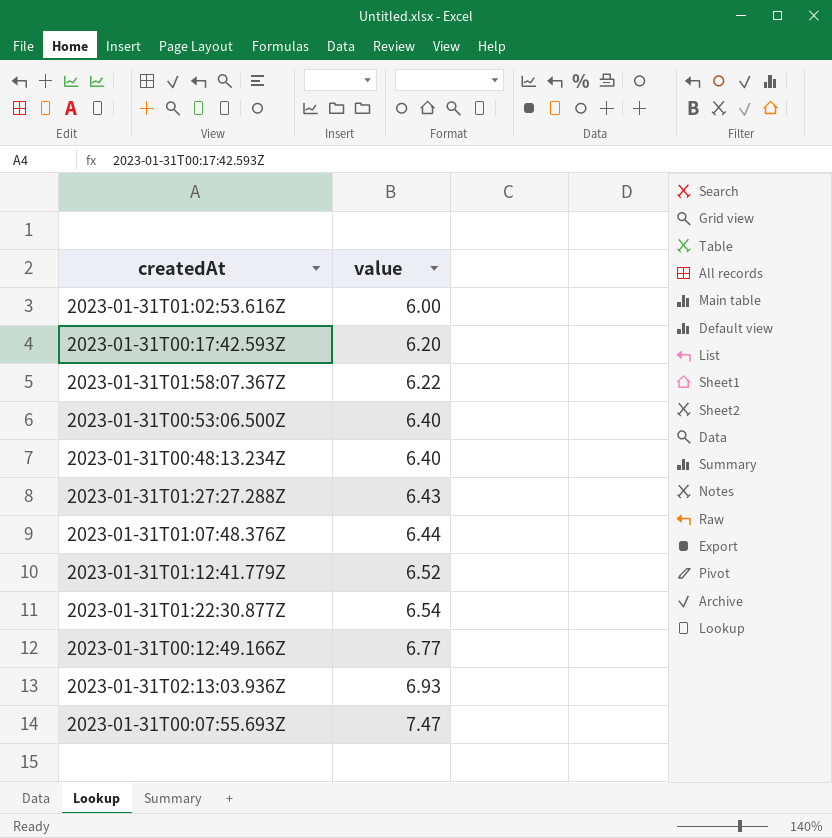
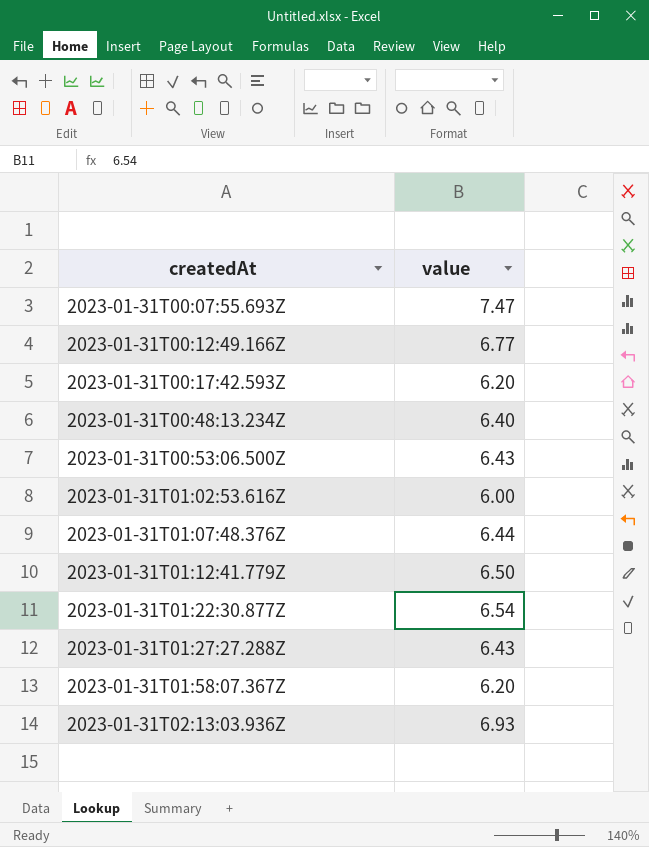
row order: value ascending -> createdAt ascending
2023-01-31T00:53:06.500Z | value: 6.40 -> 6.43
2023-01-31T01:12:41.779Z | value: 6.52 -> 6.50
2023-01-31T01:58:07.367Z | value: 6.22 -> 6.20

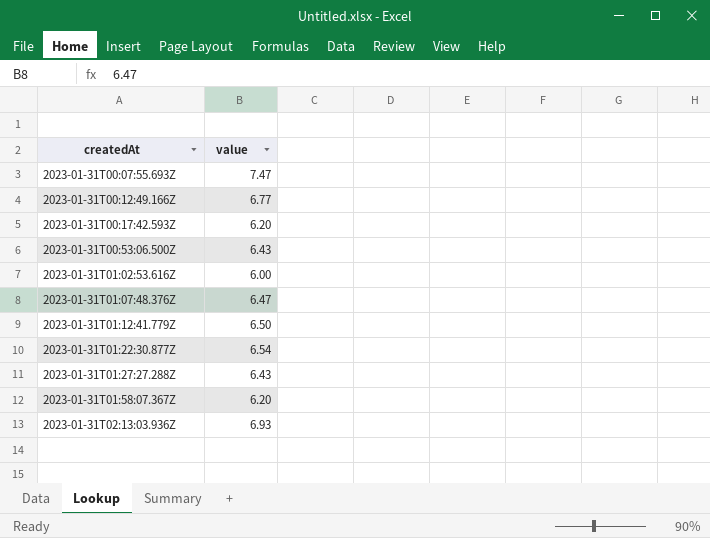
row 2023-01-31T00:48:13.234Z: 6.40 -> none
2023-01-31T01:07:48.376Z | value: 6.44 -> 6.47

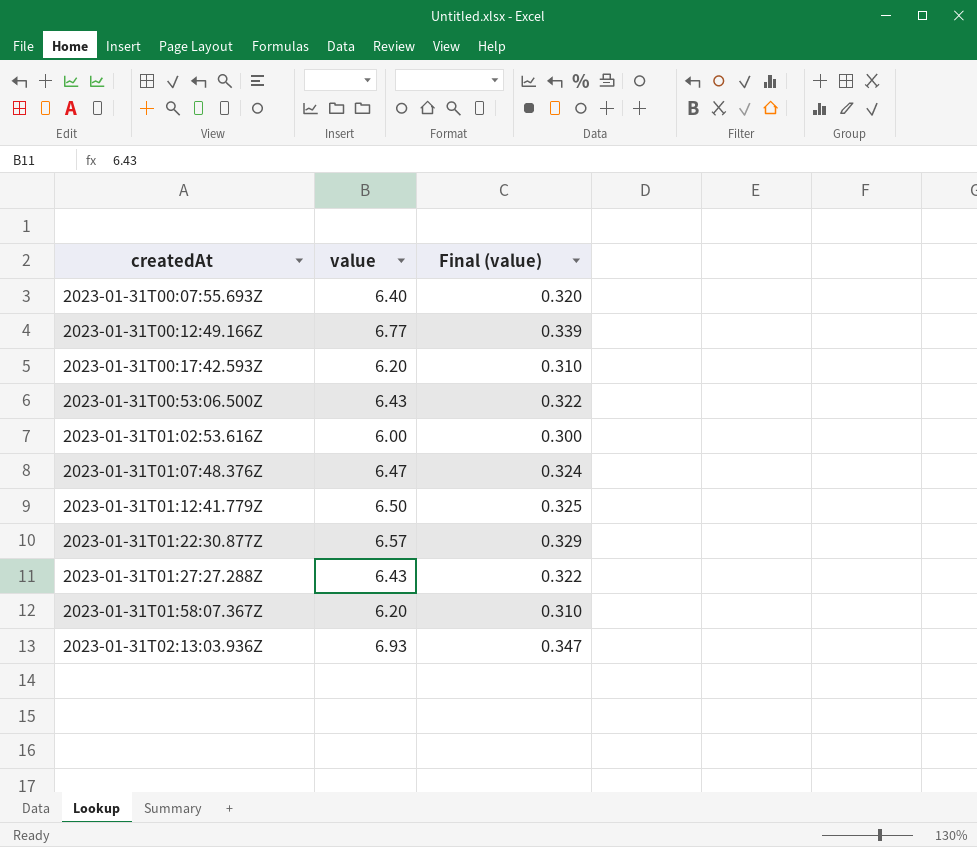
column Final (value) | formula: none -> [value] * 0.05
2023-01-31T00:07:55.693Z | value: 7.47 -> 6.40
2023-01-31T01:22:30.877Z | value: 6.54 -> 6.57

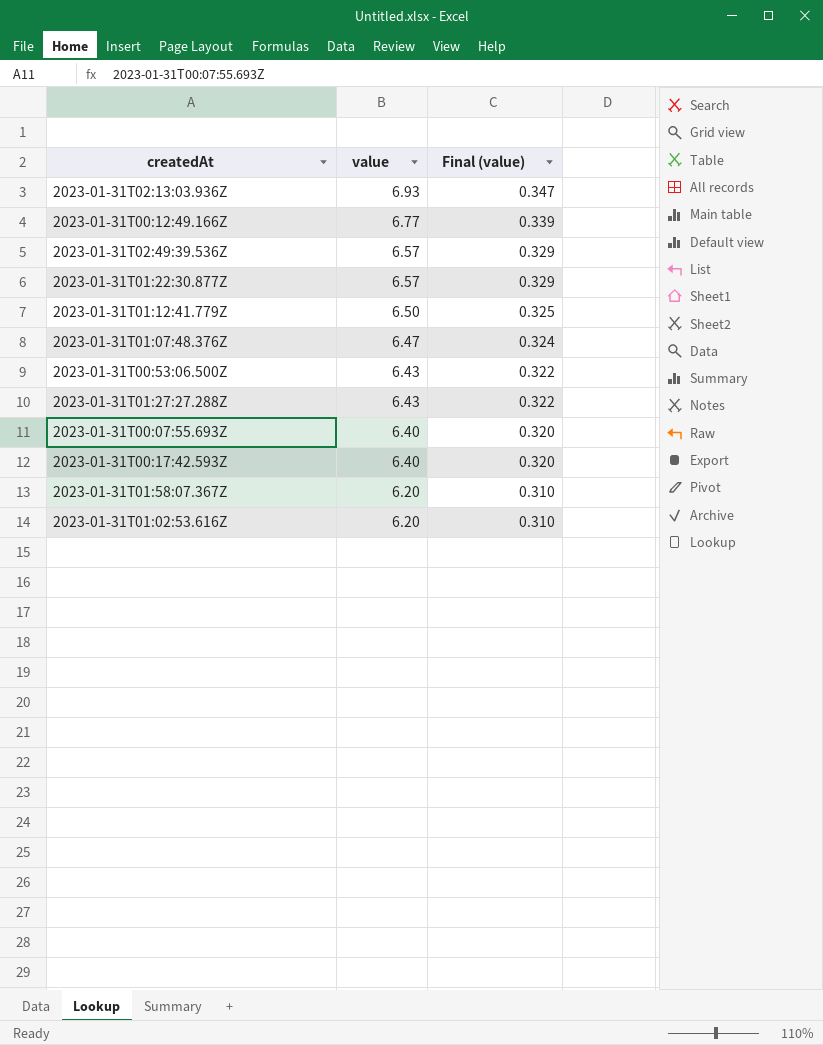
row order: createdAt ascending -> value descending
row 2023-01-31T02:49:39.536Z: none -> 6.57 | 0.329
2023-01-31T00:17:42.593Z | value: 6.20 -> 6.40
2023-01-31T00:17:42.593Z | Final (value): 0.310 -> 0.320
2023-01-31T01:02:53.616Z | value: 6.00 -> 6.20
2023-01-31T01:02:53.616Z | Final (value): 0.300 -> 0.310

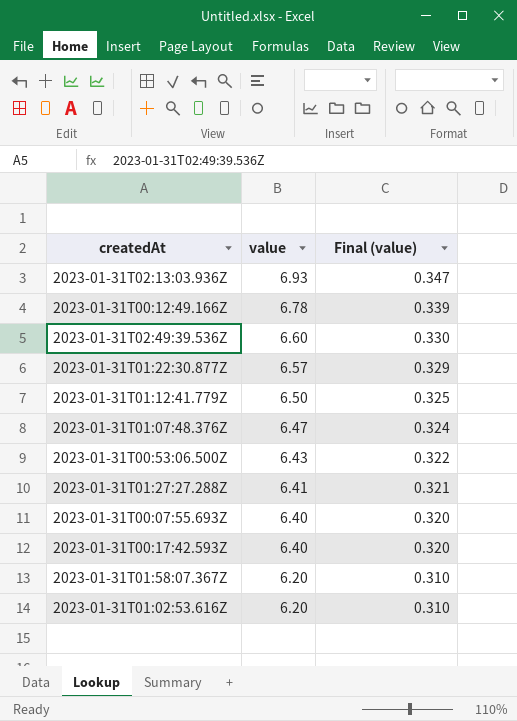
2023-01-31T00:12:49.166Z | value: 6.77 -> 6.78
2023-01-31T02:49:39.536Z | value: 6.57 -> 6.60
2023-01-31T02:49:39.536Z | Final (value): 0.329 -> 0.330
2023-01-31T01:27:27.288Z | value: 6.43 -> 6.41
2023-01-31T01:27:27.288Z | Final (value): 0.322 -> 0.321

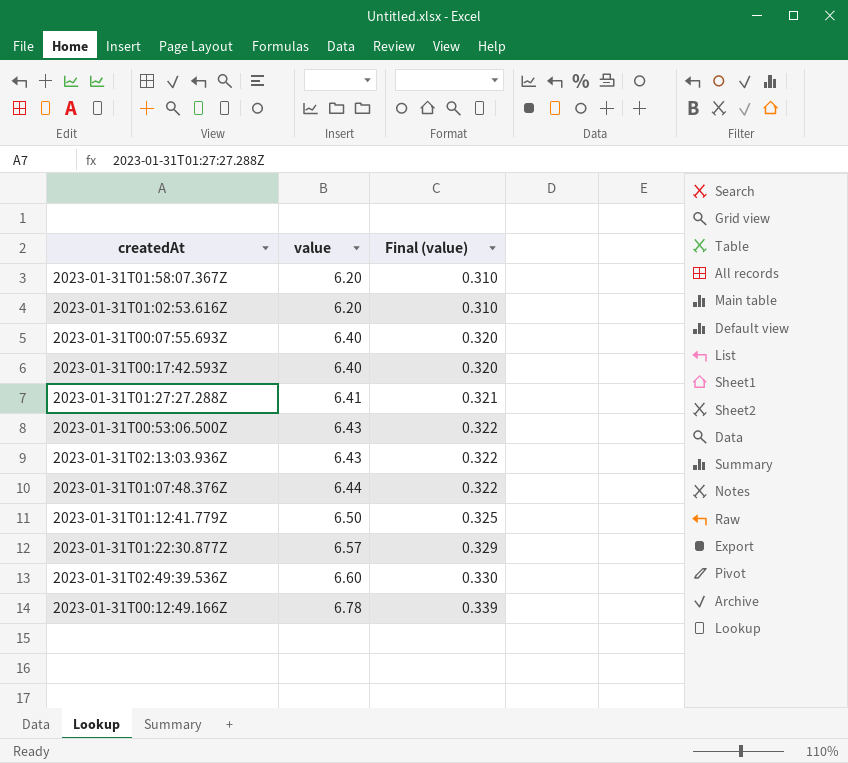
row order: value descending -> value ascending
2023-01-31T02:13:03.936Z | value: 6.93 -> 6.43
2023-01-31T02:13:03.936Z | Final (value): 0.347 -> 0.322
2023-01-31T01:07:48.376Z | value: 6.47 -> 6.44
2023-01-31T01:07:48.376Z | Final (value): 0.324 -> 0.322

